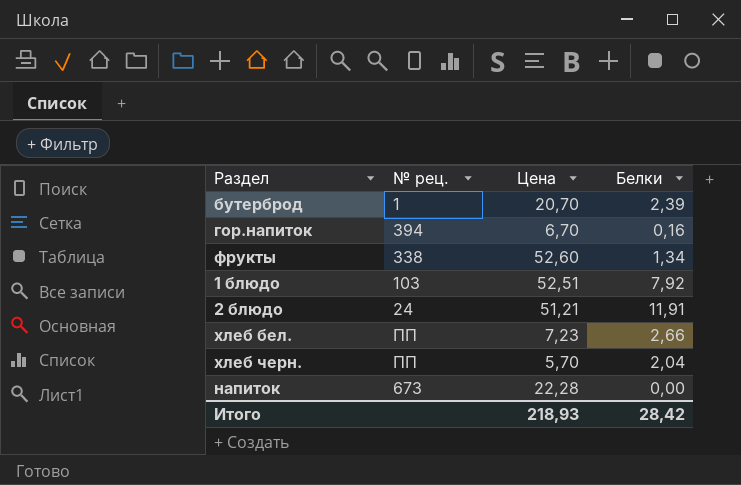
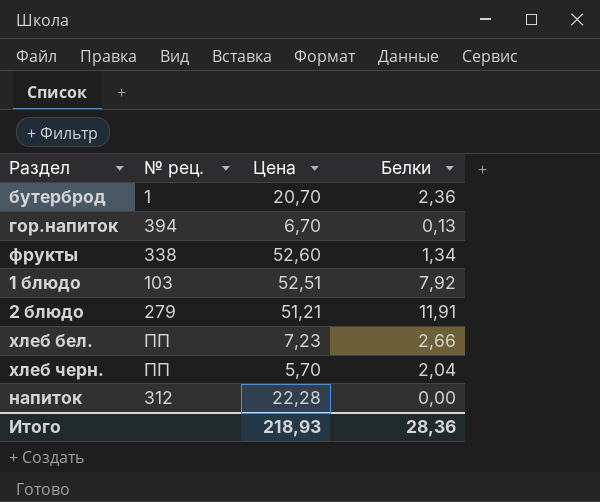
бутерброд | Белки: 2,39 -> 2,36
гор.напиток | Белки: 0,16 -> 0,13
2 блюдо | № рец.: 24 -> 279
напиток | № рец.: 673 -> 312
Итого | Белки: 28,42 -> 28,36

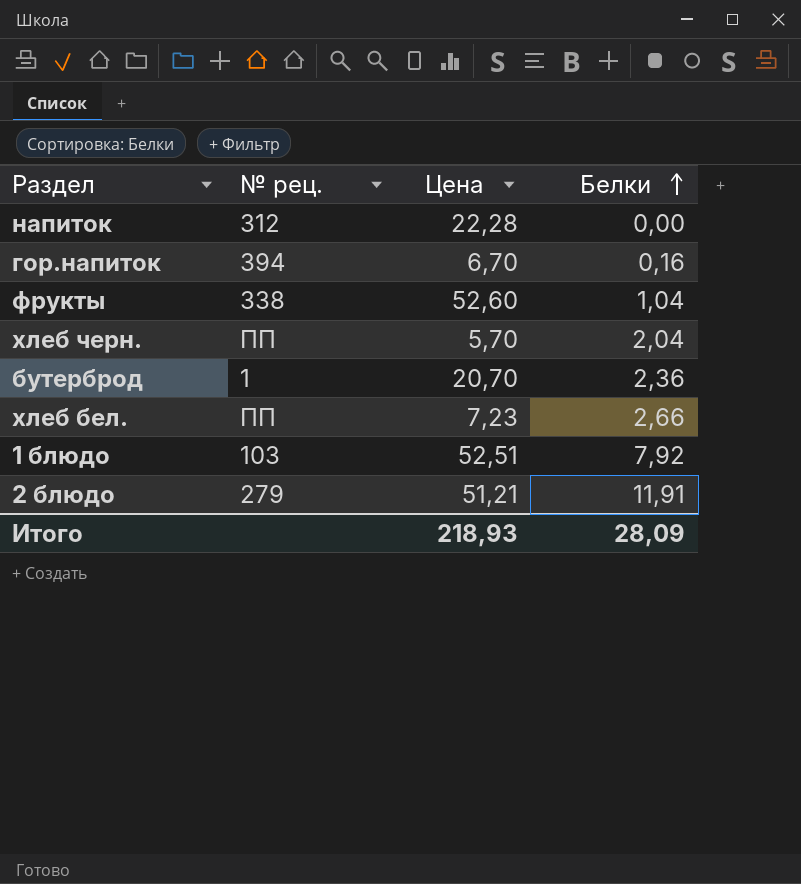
row order: none -> Белки ascending
гор.напиток | Белки: 0,13 -> 0,16
фрукты | Белки: 1,34 -> 1,04
Итого | Белки: 28,36 -> 28,09

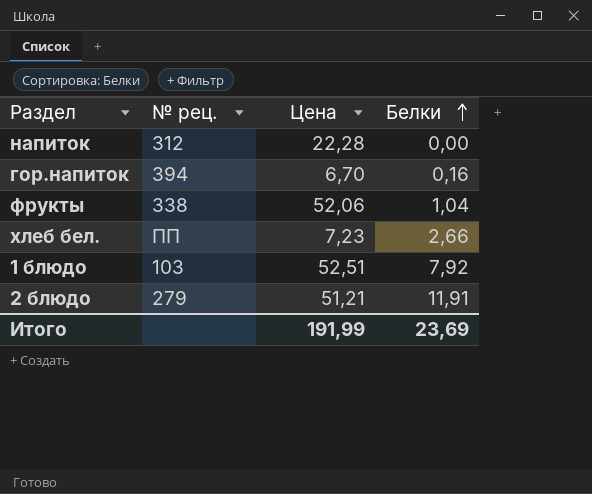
row хлеб черн.: ПП | 5,70 | 2,04 -> none
row бутерброд: 1 | 20,70 | 2,36 -> none
фрукты | Цена: 52,60 -> 52,06
Итого | Цена: 218,93 -> 191,99
Итого | Белки: 28,09 -> 23,69

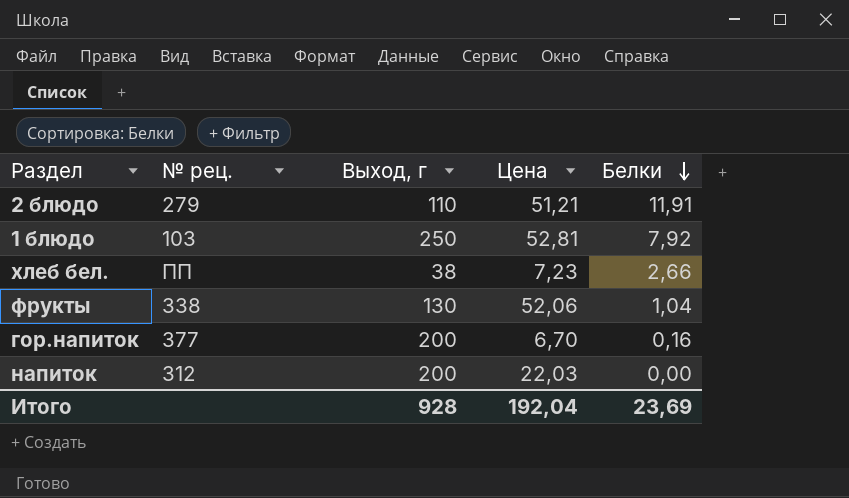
row order: Белки ascending -> Белки descending
column Выход, г | position: none -> 3
1 блюдо | Цена: 52,51 -> 52,81
гор.напиток | № рец.: 394 -> 377
напиток | Цена: 22,28 -> 22,03
Итого | Цена: 191,99 -> 192,04

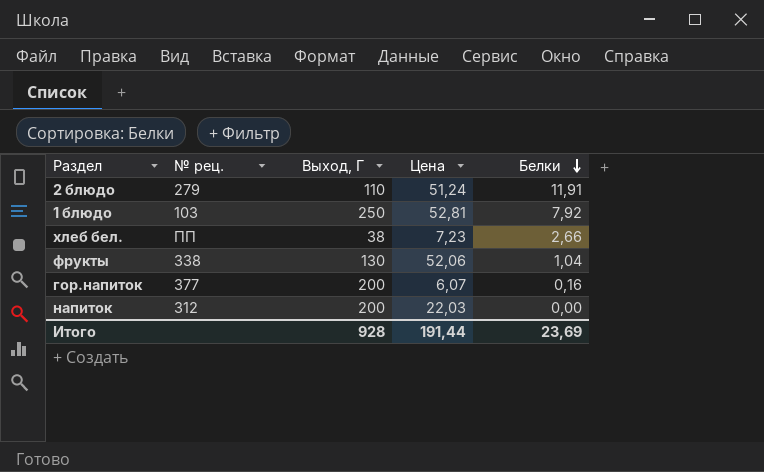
column name: Выход, г -> Выход, Г
2 блюдо | Цена: 51,21 -> 51,24
гор.напиток | Цена: 6,70 -> 6,07
Итого | Цена: 192,04 -> 191,44

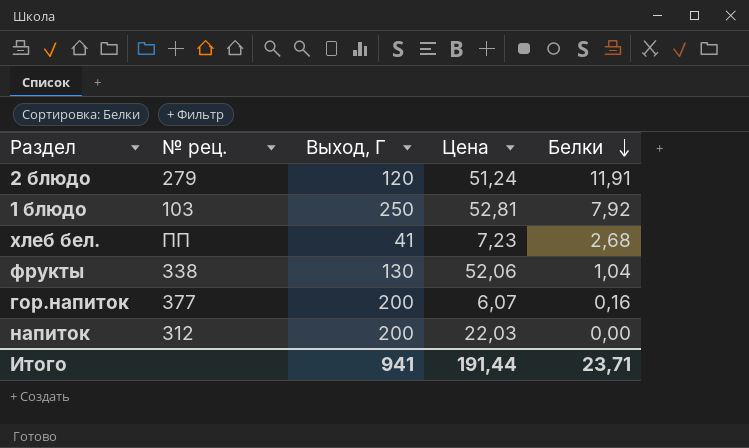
2 блюдо | Выход, Г: 110 -> 120
хлеб бел. | Выход, Г: 38 -> 41
хлеб бел. | Белки: 2,66 -> 2,68
Итого | Выход, Г: 928 -> 941
Итого | Белки: 23,69 -> 23,71

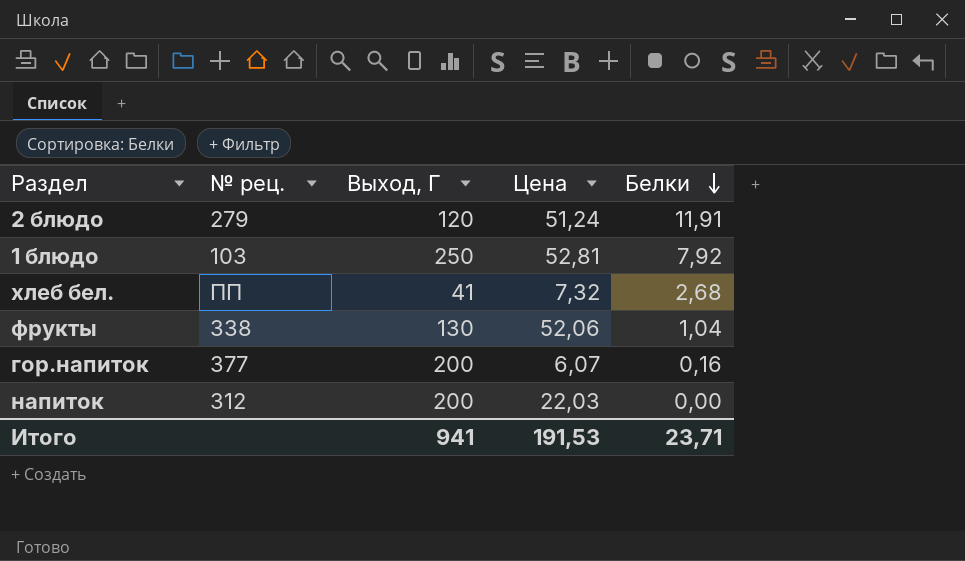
хлеб бел. | Цена: 7,23 -> 7,32
Итого | Цена: 191,44 -> 191,53

